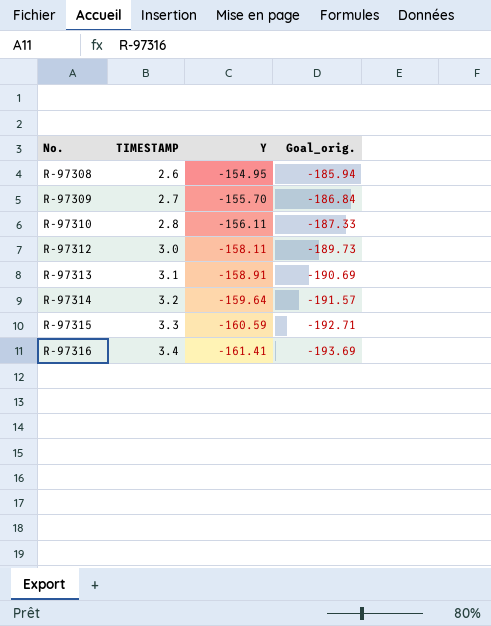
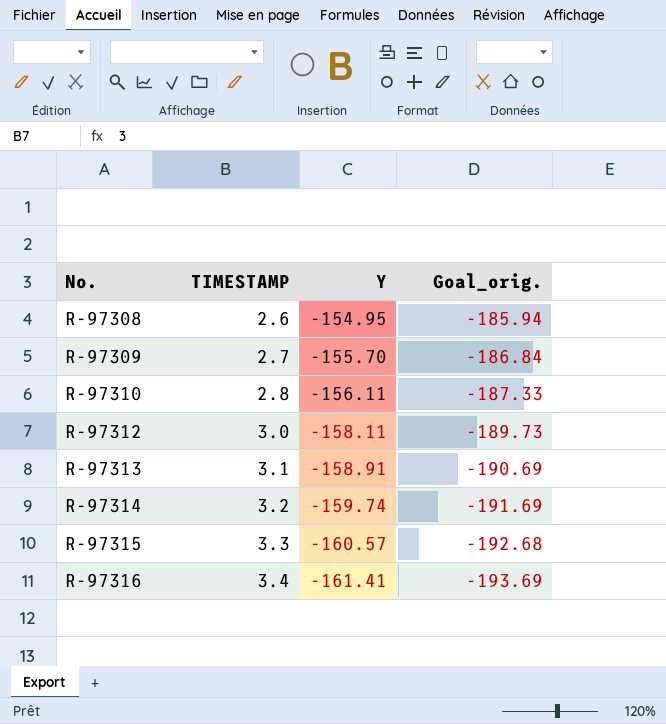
R-97314 | Y: -159.64 -> -159.74
R-97314 | Goal_orig.: -191.57 -> -191.69
R-97315 | Y: -160.59 -> -160.57
R-97315 | Goal_orig.: -192.71 -> -192.68

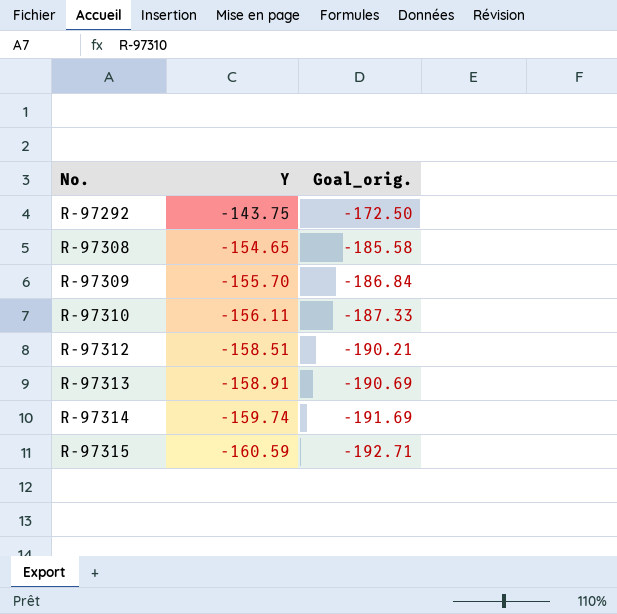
column TIMESTAMP | position: 2 -> none
row R-97316: 3.4 | -161.41 | -193.69 -> none
row R-97292: none -> -143.75 | -172.50
R-97308 | Y: -154.95 -> -154.65
R-97308 | Goal_orig.: -185.94 -> -185.58
R-97312 | Y: -158.11 -> -158.51
R-97312 | Goal_orig.: -189.73 -> -190.21
R-97315 | Y: -160.57 -> -160.59
R-97315 | Goal_orig.: -192.68 -> -192.71

